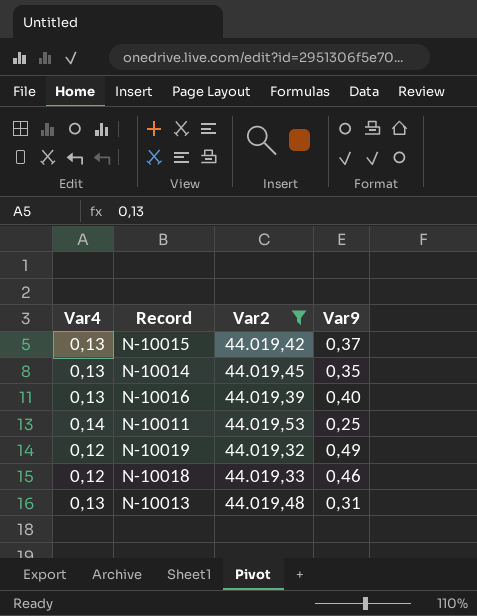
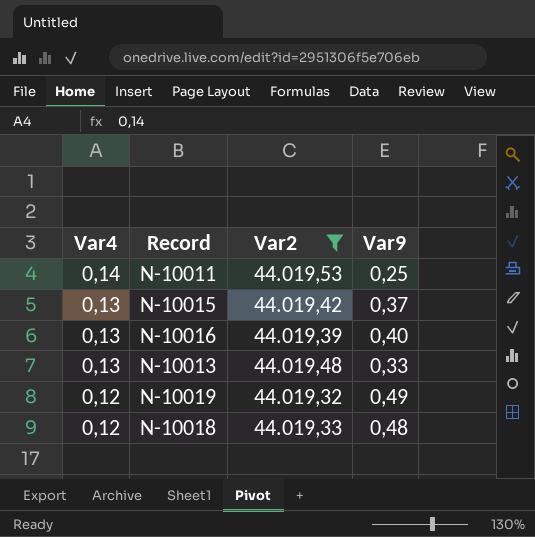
row order: none -> Var4 descending
row N-10014: 0,13 | 44.019,45 | 0,35 -> none
N-10013 | Var9: 0,31 -> 0,33
N-10018 | Var9: 0,46 -> 0,48

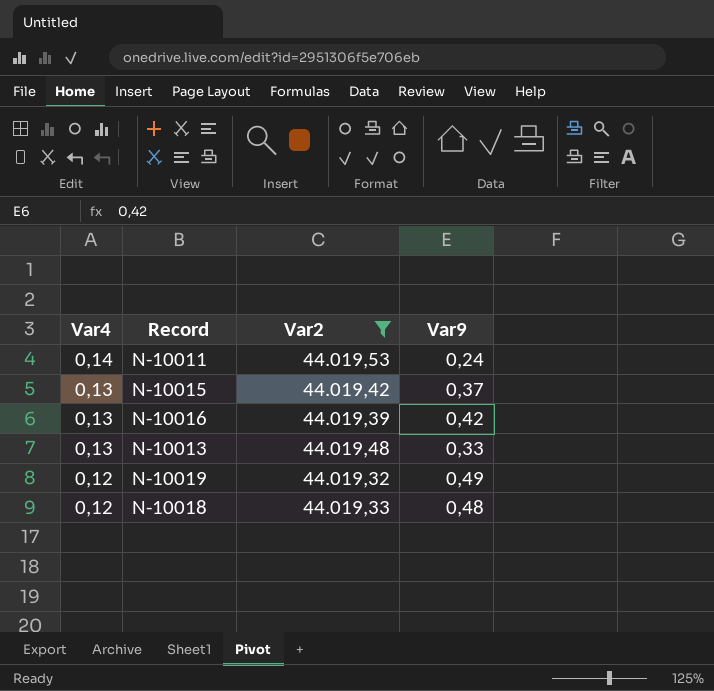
N-10011 | Var9: 0,25 -> 0,24
N-10016 | Var9: 0,40 -> 0,42

